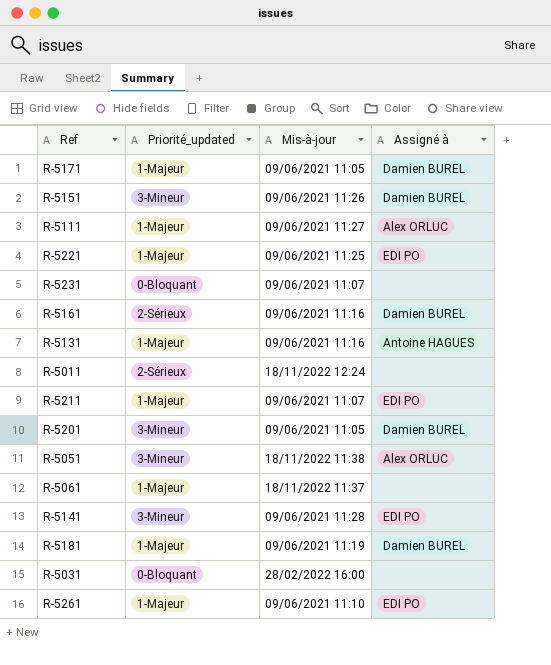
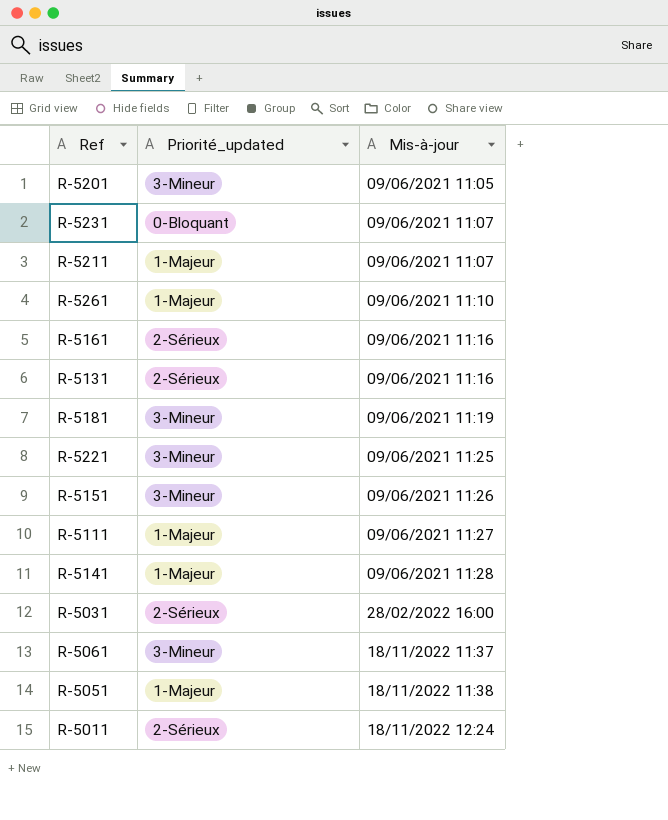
row order: none -> Mis-à-jour ascending
column Assigné à | position: 4 -> none
row R-5171: 1-Majeur | 09/06/2021 11:05 | Damien BUREL -> none
R-5131 | Priorité_updated: 1-Majeur -> 2-Sérieux
R-5181 | Priorité_updated: 1-Majeur -> 3-Mineur
R-5221 | Priorité_updated: 1-Majeur -> 3-Mineur
R-5141 | Priorité_updated: 3-Mineur -> 1-Majeur
R-5031 | Priorité_updated: 0-Bloquant -> 2-Sérieux
R-5061 | Priorité_updated: 1-Majeur -> 3-Mineur
R-5051 | Priorité_updated: 3-Mineur -> 1-Majeur

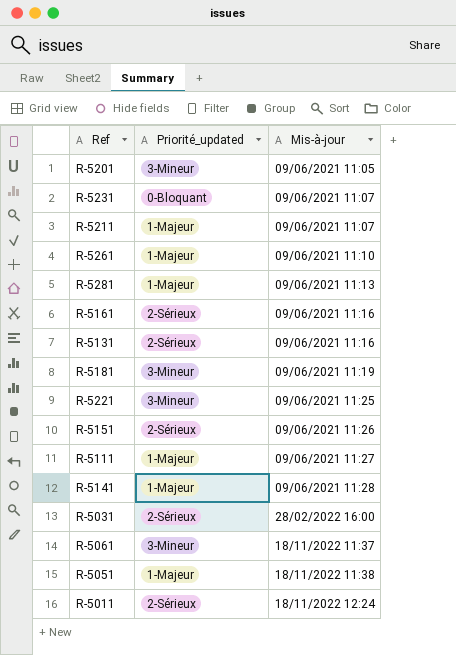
row R-5281: none -> 1-Majeur | 09/06/2021 11:13
R-5151 | Priorité_updated: 3-Mineur -> 2-Sérieux

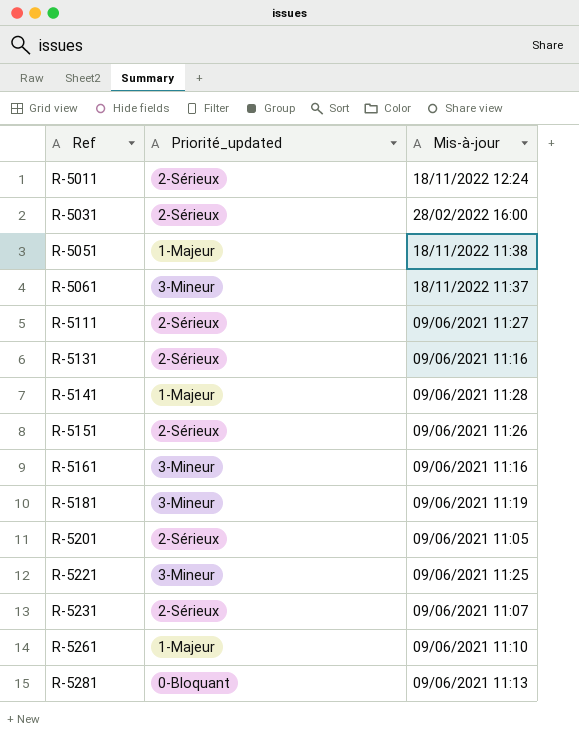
row order: Mis-à-jour ascending -> Ref ascending
row R-5211: 1-Majeur | 09/06/2021 11:07 -> none
R-5111 | Priorité_updated: 1-Majeur -> 2-Sérieux
R-5161 | Priorité_updated: 2-Sérieux -> 3-Mineur
R-5201 | Priorité_updated: 3-Mineur -> 2-Sérieux
R-5231 | Priorité_updated: 0-Bloquant -> 2-Sérieux
R-5281 | Priorité_updated: 1-Majeur -> 0-Bloquant

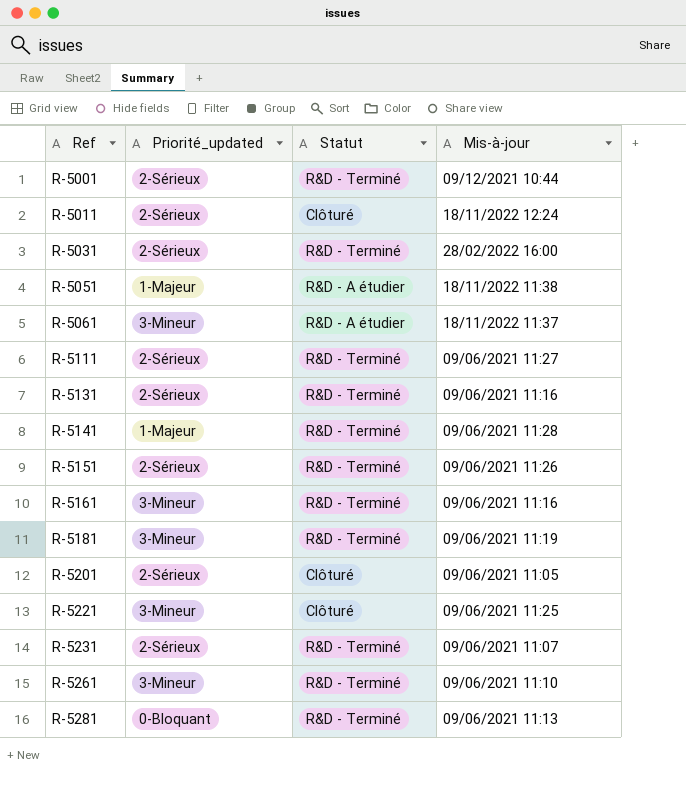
column Statut | position: none -> 3
row R-5001: none -> 2-Sérieux | R&D - Terminé | 09/12/2021 10:44
R-5261 | Priorité_updated: 1-Majeur -> 3-Mineur

